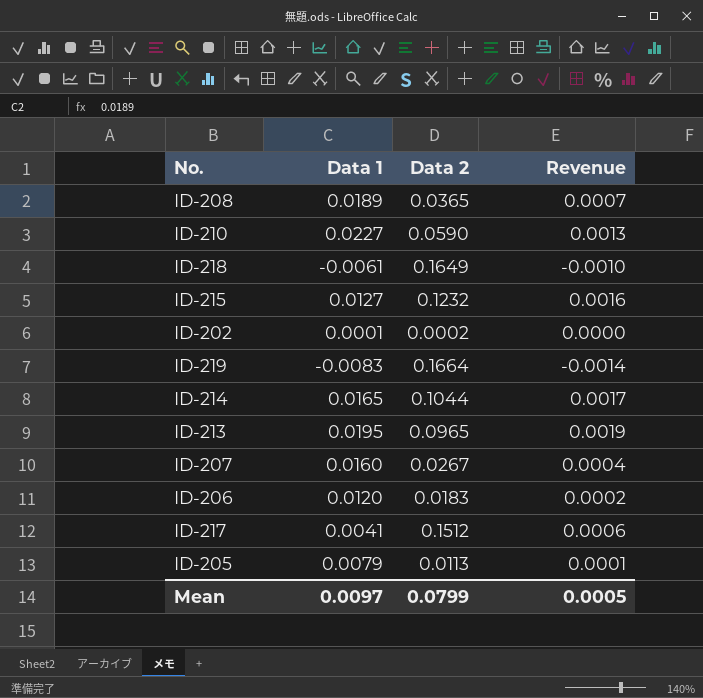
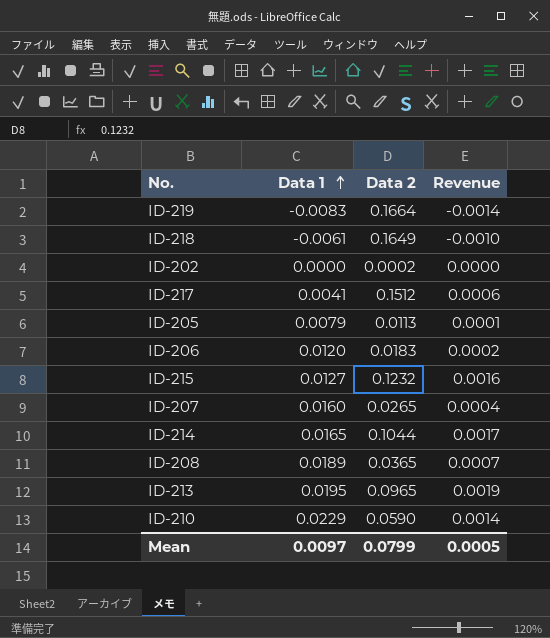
row order: none -> Data 1 ascending
ID-202 | Data 1: 0.0001 -> 0.0000
ID-207 | Data 2: 0.0267 -> 0.0265
ID-210 | Data 1: 0.0227 -> 0.0229
ID-210 | Revenue: 0.0013 -> 0.0014

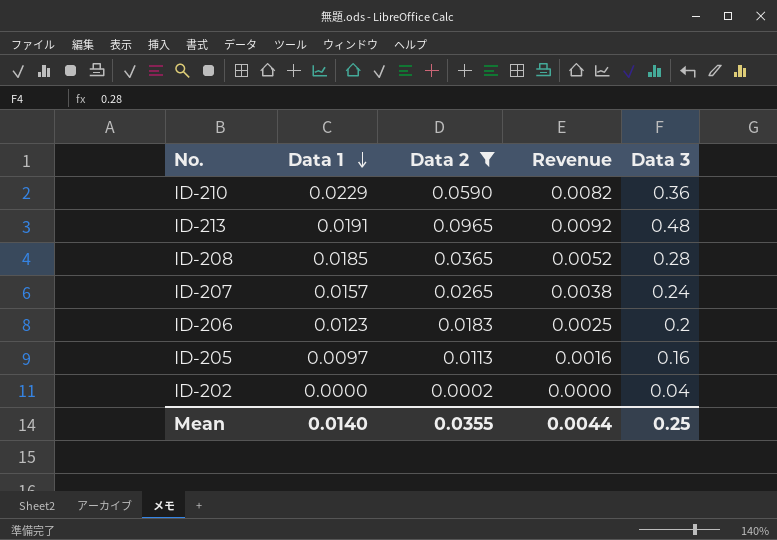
filter: none -> Data 2 <= 0.0965
row order: Data 1 ascending -> Data 1 descending
column Revenue | formula: [Data 1] * [Data 2] -> [Data 1] * [Data 3]
column Data 3 | position: none -> 5
ID-213 | Data 1: 0.0195 -> 0.0191
ID-208 | Data 1: 0.0189 -> 0.0185
ID-207 | Data 1: 0.0160 -> 0.0157
ID-206 | Data 1: 0.0120 -> 0.0123
ID-205 | Data 1: 0.0079 -> 0.0097
Mean | Data 1: 0.0097 -> 0.0140
Mean | Data 2: 0.0799 -> 0.0355
Mean | Revenue: 0.0005 -> 0.0044

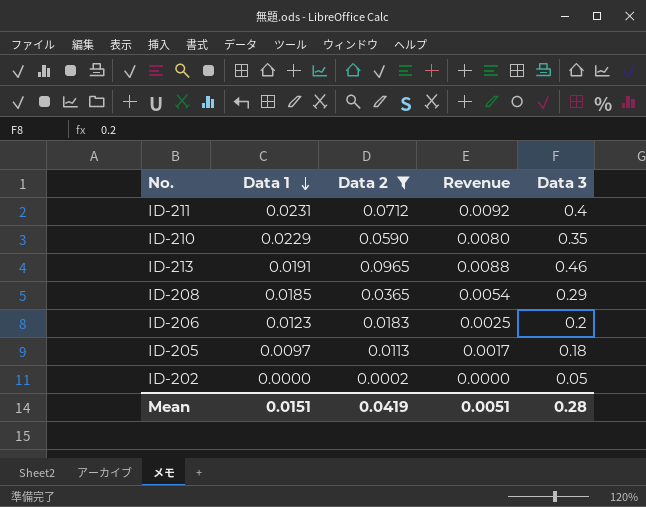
row ID-207: 0.0157 | 0.0265 | 0.0038 | 0.24 -> none
row ID-211: none -> 0.0231 | 0.0712 | 0.0092 | 0.4
ID-210 | Revenue: 0.0082 -> 0.0080
ID-210 | Data 3: 0.36 -> 0.35
ID-213 | Revenue: 0.0092 -> 0.0088
ID-213 | Data 3: 0.48 -> 0.46
ID-208 | Revenue: 0.0052 -> 0.0054
ID-208 | Data 3: 0.28 -> 0.29
ID-205 | Revenue: 0.0016 -> 0.0017
ID-205 | Data 3: 0.16 -> 0.18
ID-202 | Data 3: 0.04 -> 0.05
Mean | Data 1: 0.0140 -> 0.0151
Mean | Data 2: 0.0355 -> 0.0419
Mean | Revenue: 0.0044 -> 0.0051
Mean | Data 3: 0.25 -> 0.28

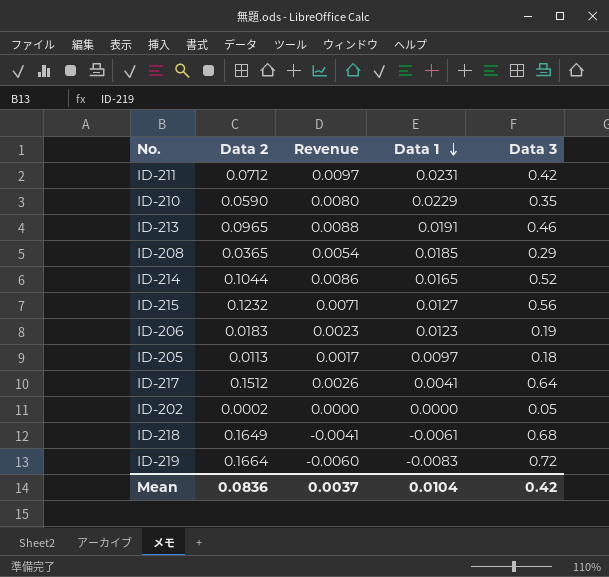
filter: Data 2 <= 0.0965 -> none
column Data 1 | position: 2 -> 4
ID-211 | Revenue: 0.0092 -> 0.0097
ID-211 | Data 3: 0.4 -> 0.42
ID-206 | Revenue: 0.0025 -> 0.0023
ID-206 | Data 3: 0.2 -> 0.19
Mean | Data 2: 0.0419 -> 0.0836
Mean | Revenue: 0.0051 -> 0.0037
Mean | Data 1: 0.0151 -> 0.0104
Mean | Data 3: 0.28 -> 0.42

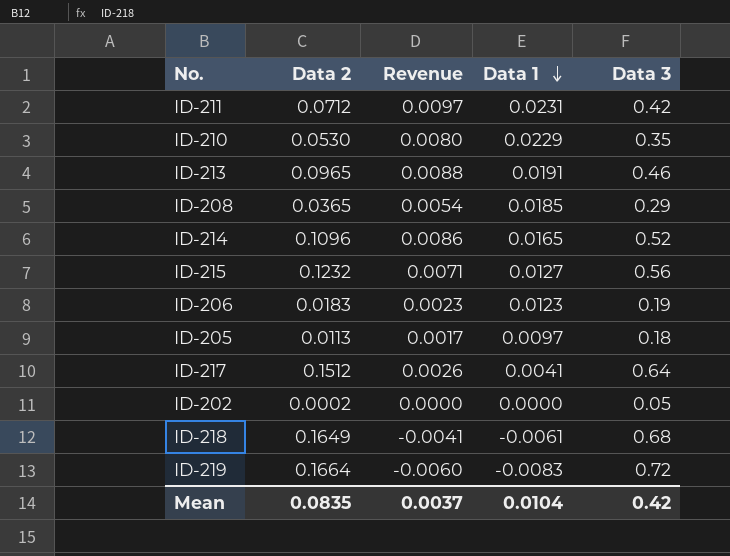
ID-210 | Data 2: 0.0590 -> 0.0530
ID-214 | Data 2: 0.1044 -> 0.1096
Mean | Data 2: 0.0836 -> 0.0835

